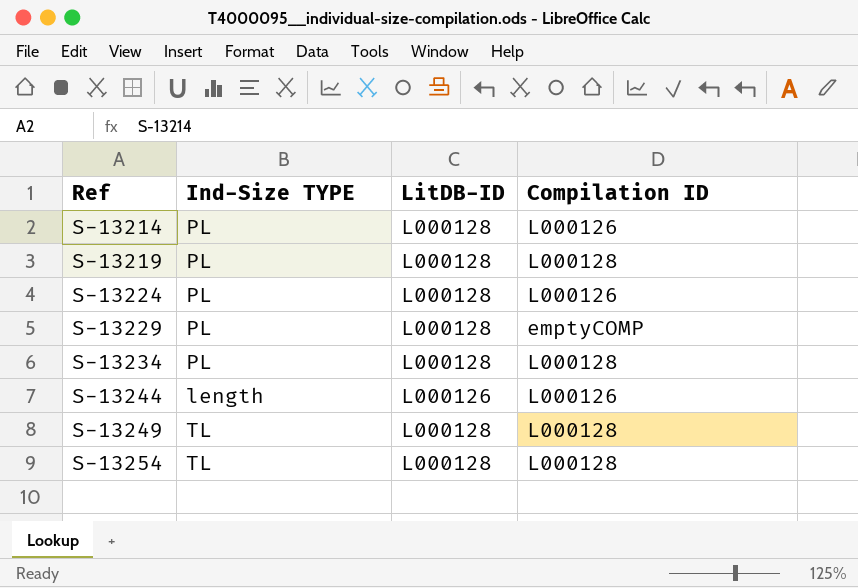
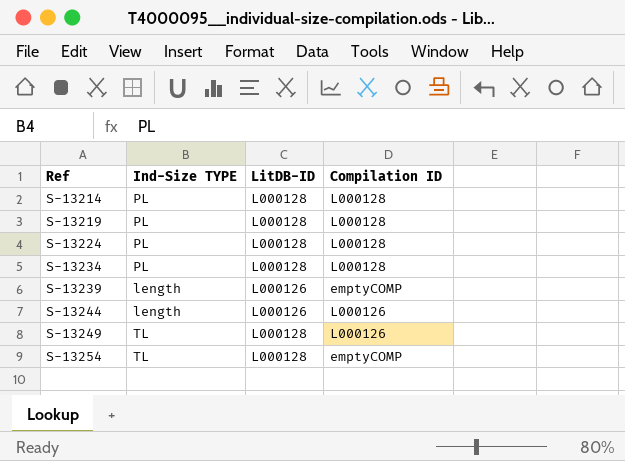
row S-13229: PL | L000128 | emptyCOMP -> none
S-13214 | Compilation ID: L000126 -> L000128
S-13224 | Compilation ID: L000126 -> L000128
row S-13239: none -> length | L000126 | emptyCOMP
S-13249 | Compilation ID: L000128 -> L000126
S-13254 | Compilation ID: L000128 -> emptyCOMP

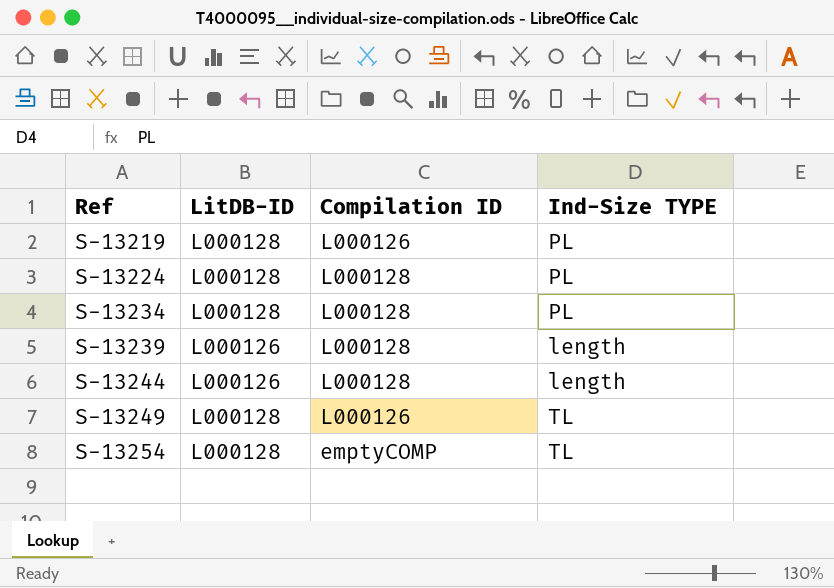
column Ind-Size TYPE | position: 2 -> 4
row S-13214: PL | L000128 | L000128 -> none
S-13219 | Compilation ID: L000128 -> L000126
S-13239 | Compilation ID: emptyCOMP -> L000128
S-13244 | Compilation ID: L000126 -> L000128

